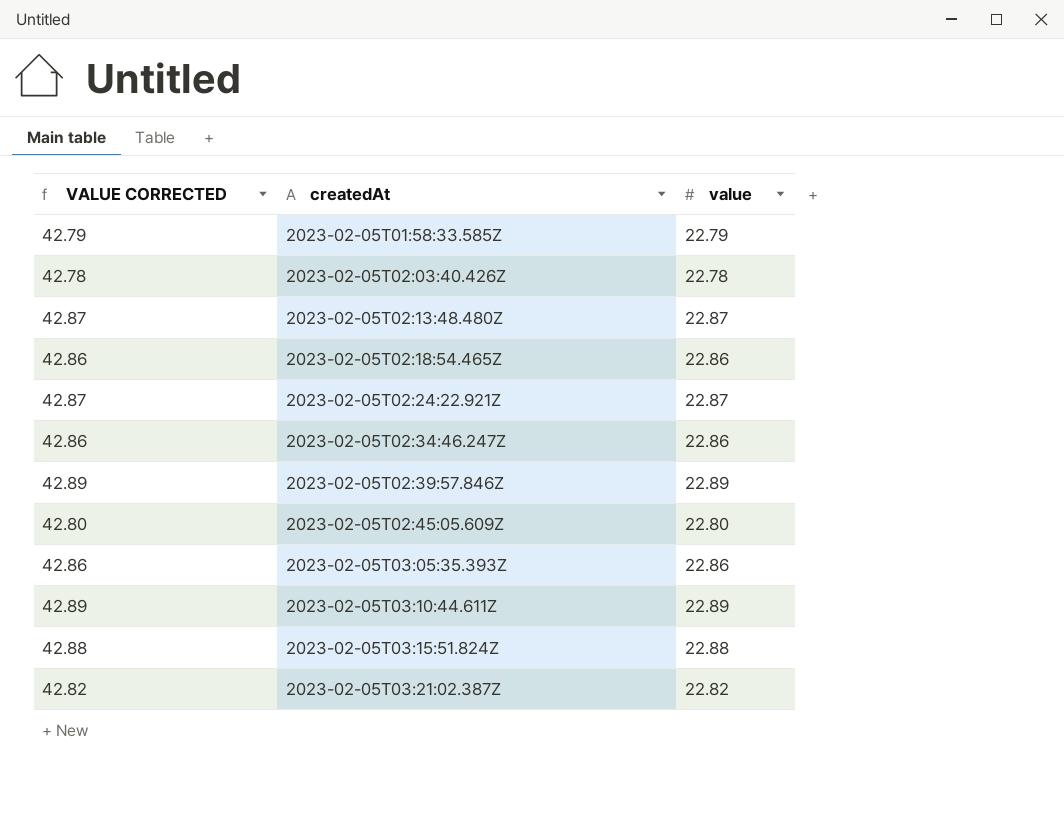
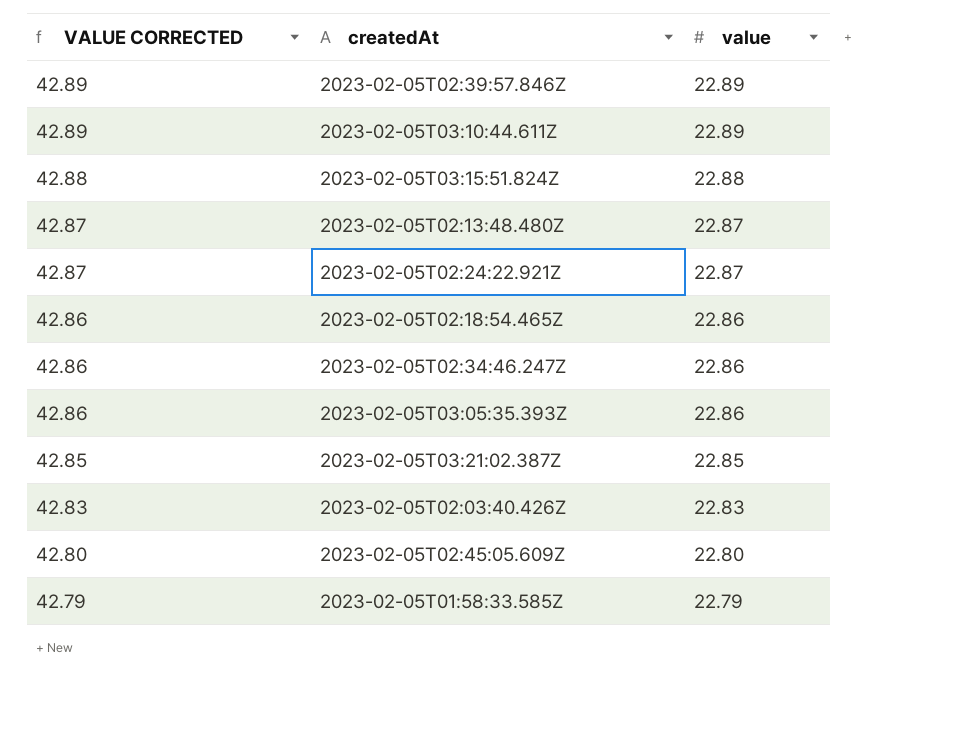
row order: createdAt ascending -> VALUE CORRECTED descending
2023-02-05T03:21:02.387Z | VALUE CORRECTED: 42.82 -> 42.85
2023-02-05T03:21:02.387Z | value: 22.82 -> 22.85
2023-02-05T02:03:40.426Z | VALUE CORRECTED: 42.78 -> 42.83
2023-02-05T02:03:40.426Z | value: 22.78 -> 22.83

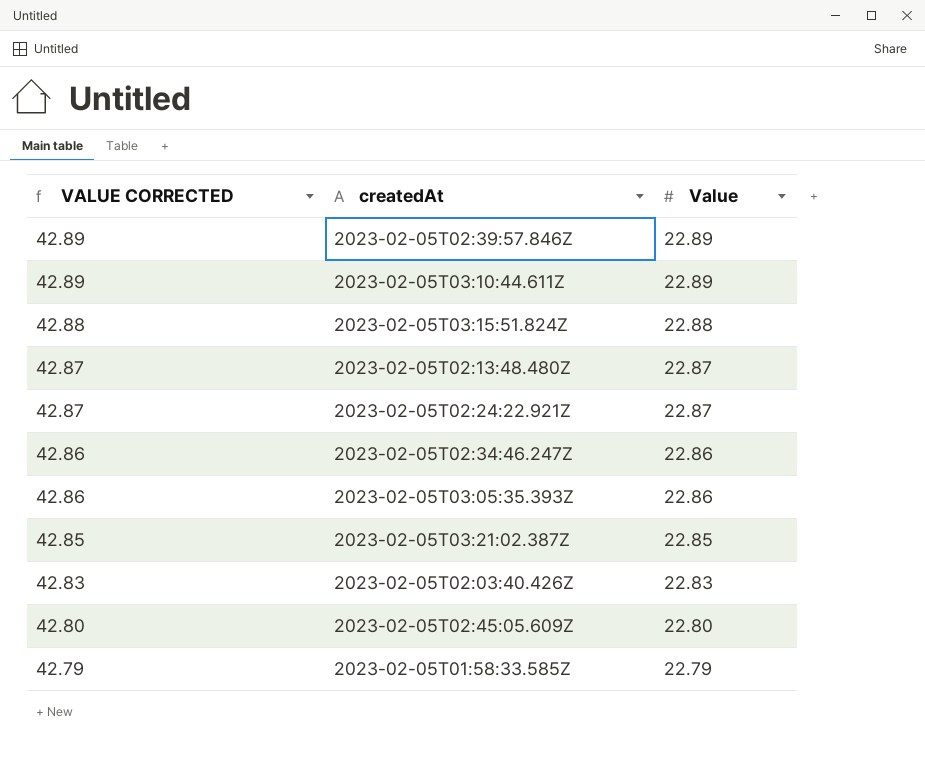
column name: value -> Value
row 2023-02-05T02:18:54.465Z: 42.86 | 22.86 -> none

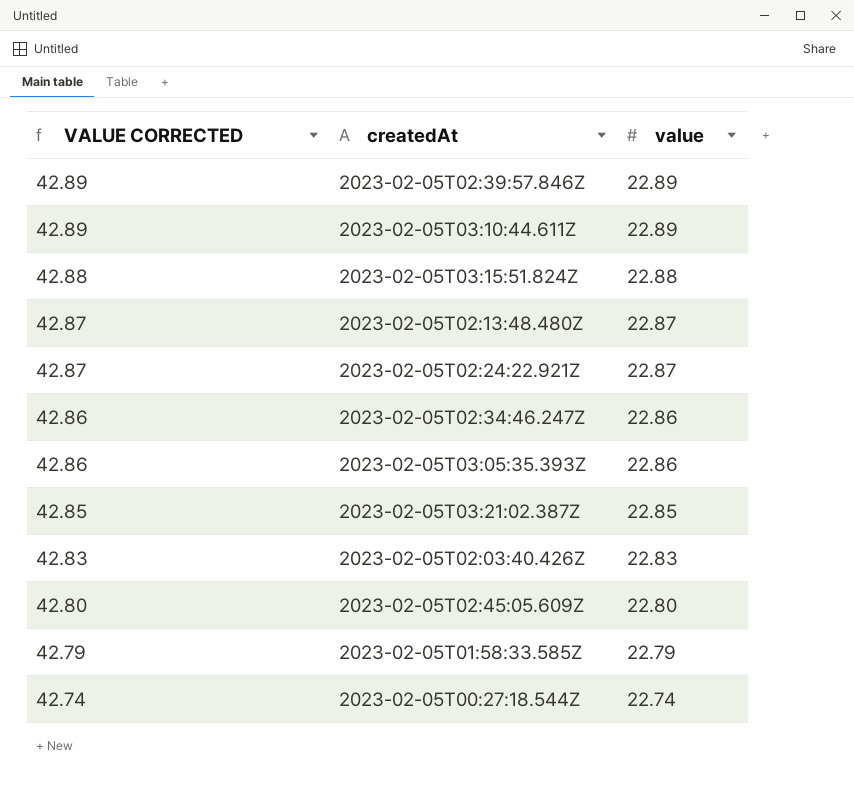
column name: Value -> value
row 2023-02-05T00:27:18.544Z: none -> 42.74 | 22.74

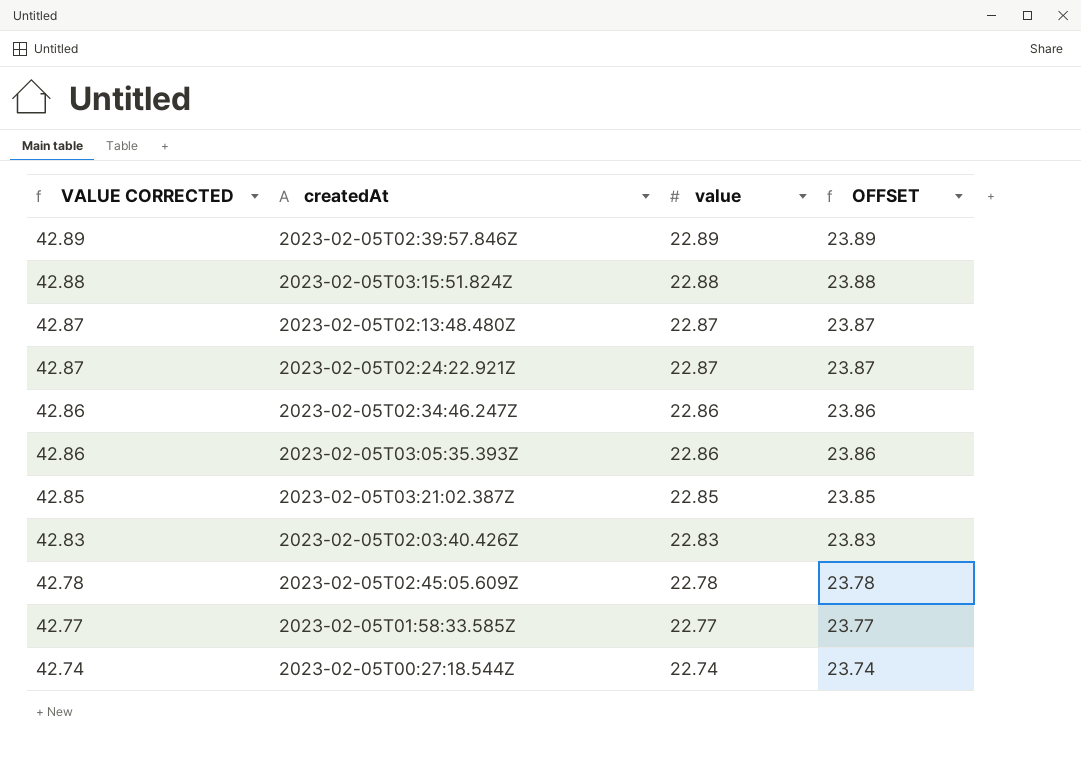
column OFFSET | formula: none -> [value] + 1
row 2023-02-05T03:10:44.611Z: 42.89 | 22.89 -> none
2023-02-05T02:45:05.609Z | VALUE CORRECTED: 42.80 -> 42.78
2023-02-05T02:45:05.609Z | value: 22.80 -> 22.78
2023-02-05T01:58:33.585Z | VALUE CORRECTED: 42.79 -> 42.77
2023-02-05T01:58:33.585Z | value: 22.79 -> 22.77

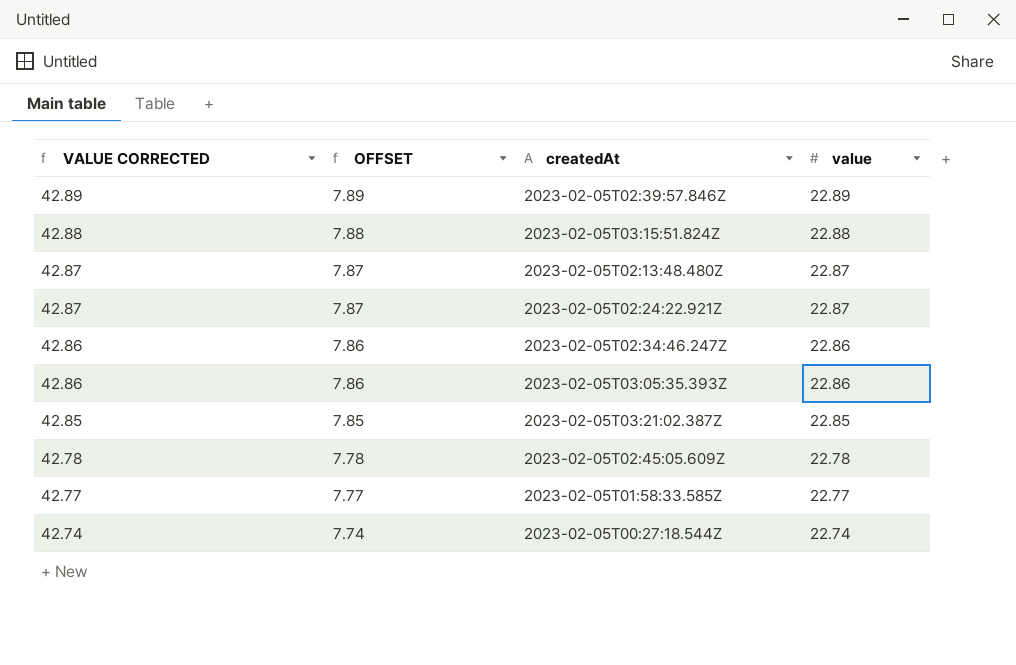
column OFFSET | formula: [value] + 1 -> [value] - 15
column OFFSET | position: 4 -> 2
row 2023-02-05T02:03:40.426Z: 42.83 | 22.83 | 23.83 -> none

